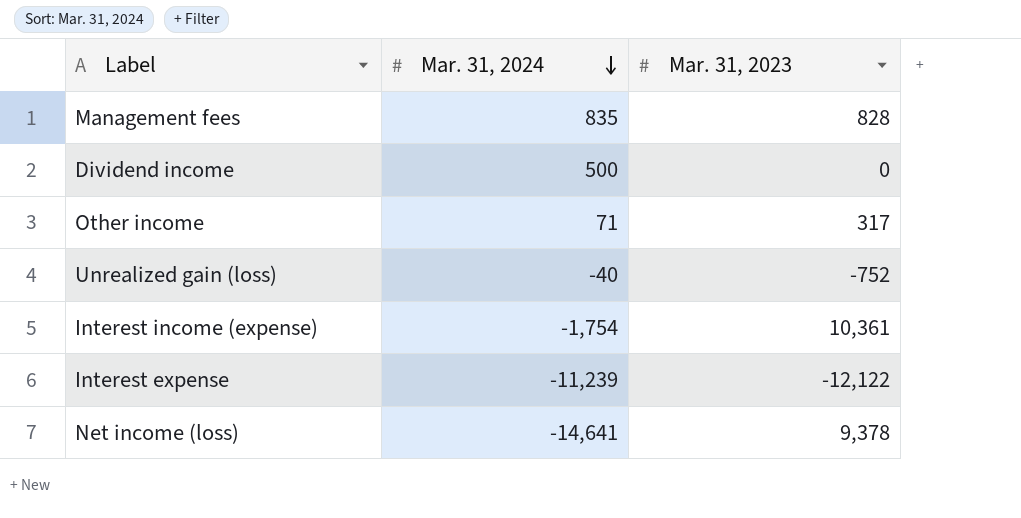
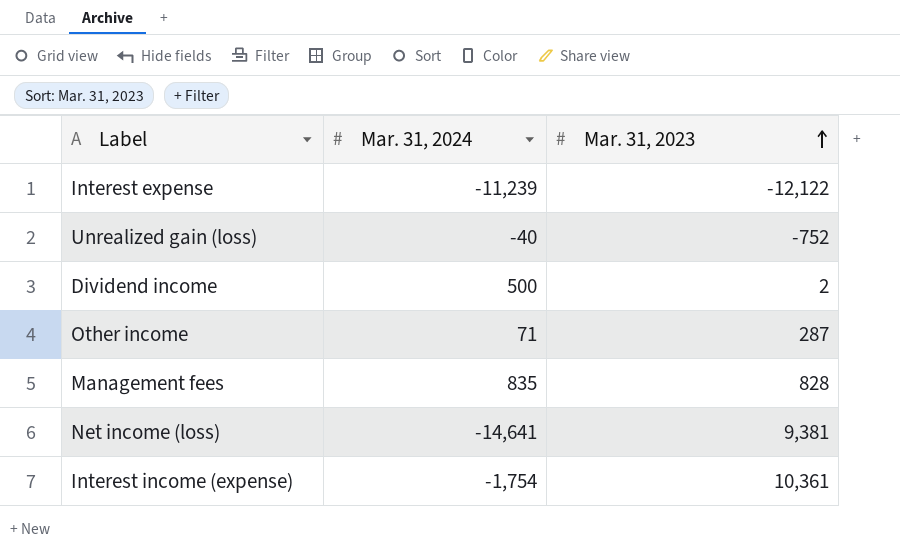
row order: Mar. 31, 2024 descending -> Mar. 31, 2023 ascending
Dividend income | Mar. 31, 2023: 0 -> 2
Other income | Mar. 31, 2023: 317 -> 287
Net income (loss) | Mar. 31, 2023: 9,378 -> 9,381

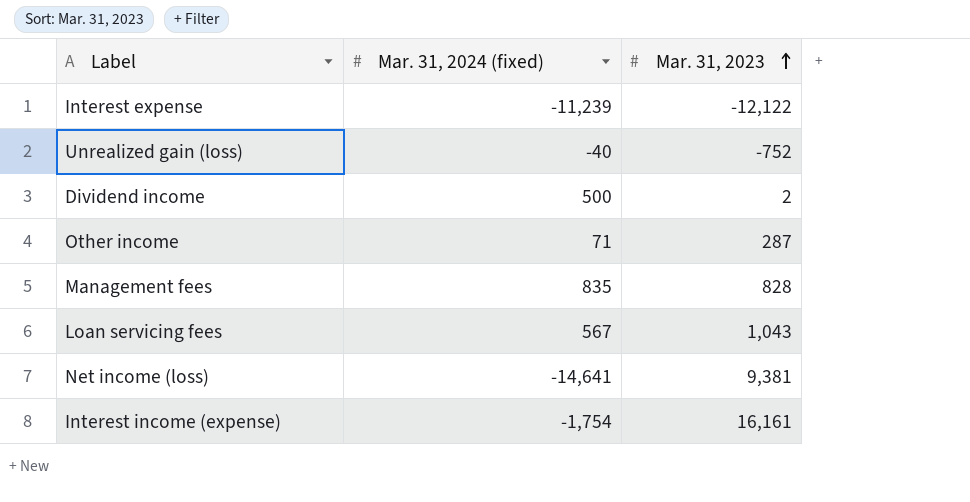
column name: Mar. 31, 2024 -> Mar. 31, 2024 (fixed)
row Loan servicing fees: none -> 567 | 1,043
Interest income (expense) | Mar. 31, 2023: 10,361 -> 16,161

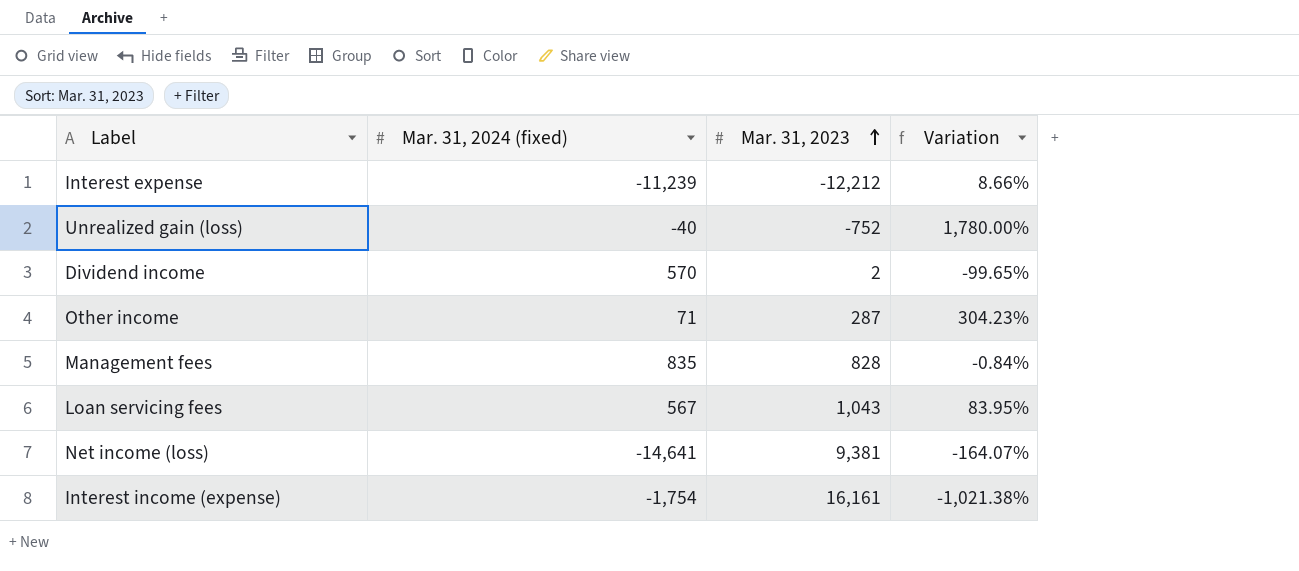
column Variation | formula: none -> ([Mar. 31, 2023] - [Mar. 31, 2024 (fixed)]) / [Mar. 31, 2024 (fixed)]
Interest expense | Mar. 31, 2023: -12,122 -> -12,212
Dividend income | Mar. 31, 2024 (fixed): 500 -> 570

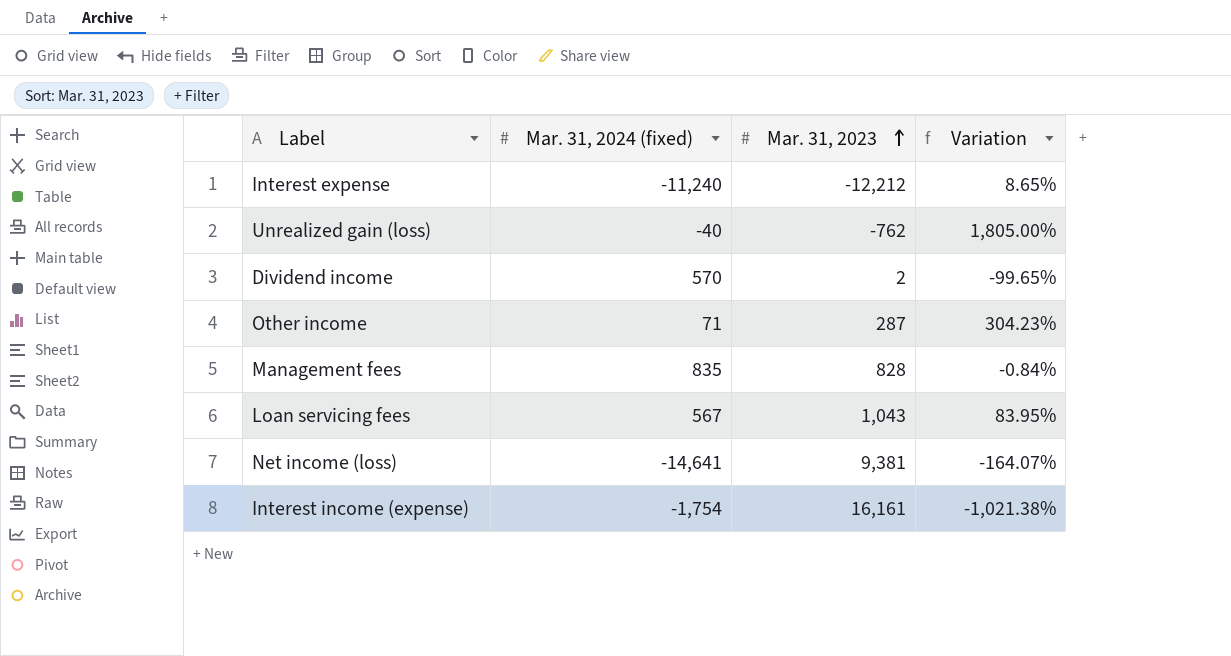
Interest expense | Mar. 31, 2024 (fixed): -11,239 -> -11,240
Interest expense | Variation: 8.66% -> 8.65%
Unrealized gain (loss) | Mar. 31, 2023: -752 -> -762
Unrealized gain (loss) | Variation: 1,780.00% -> 1,805.00%

